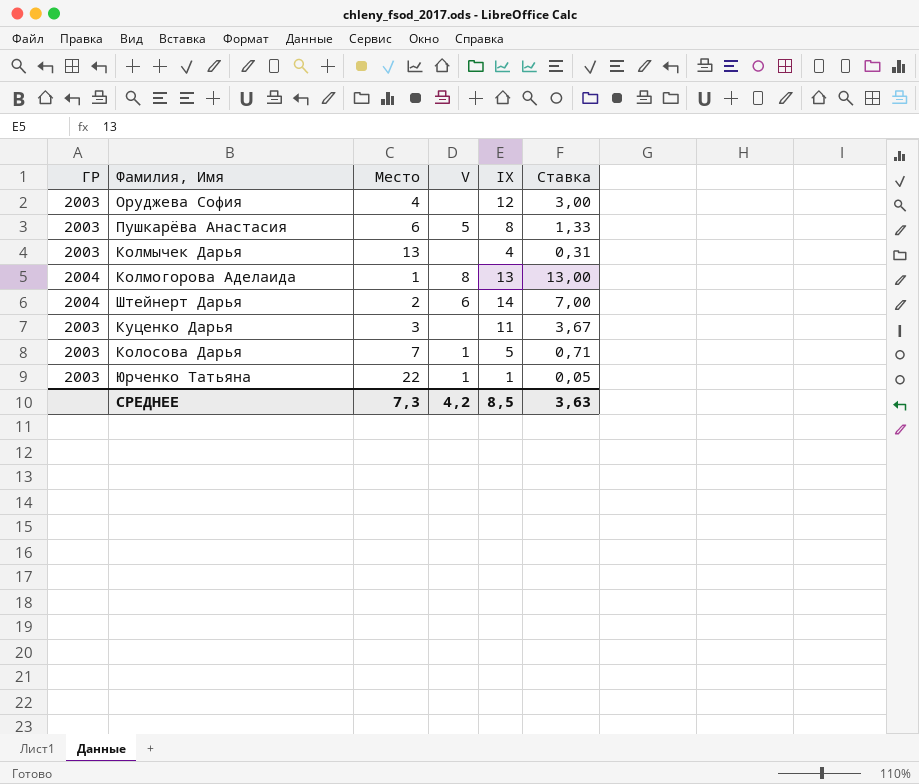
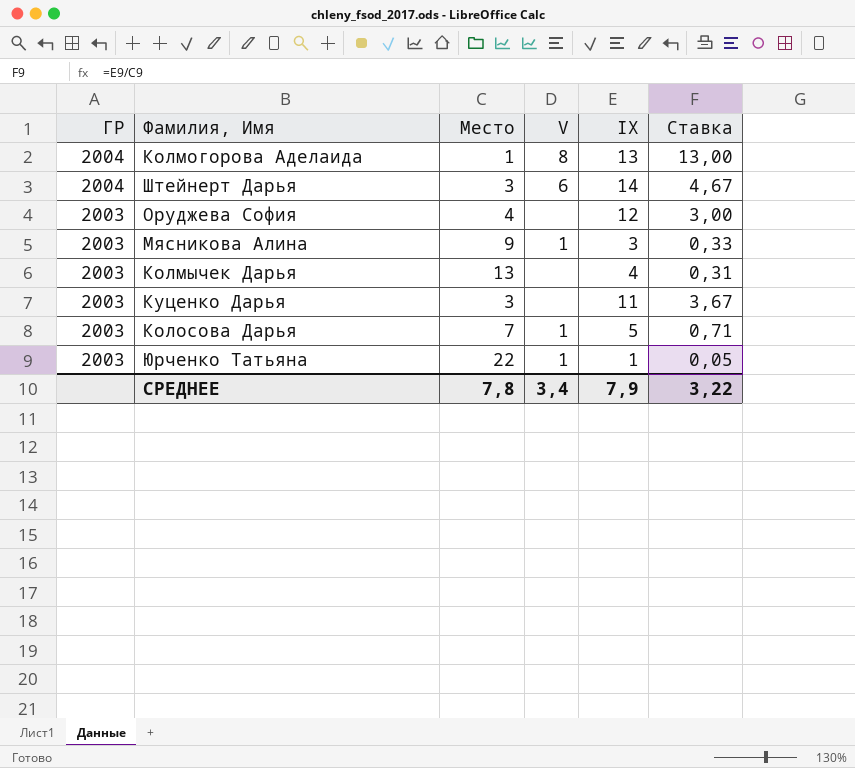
row order: none -> ГР descending
row Пушкарёва Анастасия: 2003 | 6 | 5 | 8 | 1,33 -> none
Штейнерт Дарья | Место: 2 -> 3
Штейнерт Дарья | Ставка: 7,00 -> 4,67
row Мясникова Алина: none -> 2003 | 9 | 1 | 3 | 0,33
СРЕДНЕЕ | Место: 7,3 -> 7,8
СРЕДНЕЕ | V: 4,2 -> 3,4
СРЕДНЕЕ | IX: 8,5 -> 7,9
СРЕДНЕЕ | Ставка: 3,63 -> 3,22

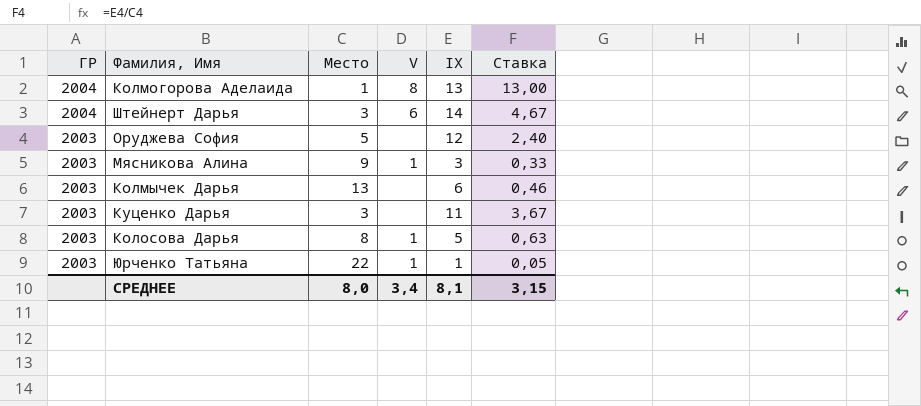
Оруджева София | Место: 4 -> 5
Оруджева София | Ставка: 3,00 -> 2,40
Колмычек Дарья | IX: 4 -> 6
Колмычек Дарья | Ставка: 0,31 -> 0,46
Колосова Дарья | Место: 7 -> 8
Колосова Дарья | Ставка: 0,71 -> 0,63
СРЕДНЕЕ | Место: 7,8 -> 8,0
СРЕДНЕЕ | IX: 7,9 -> 8,1
СРЕДНЕЕ | Ставка: 3,22 -> 3,15

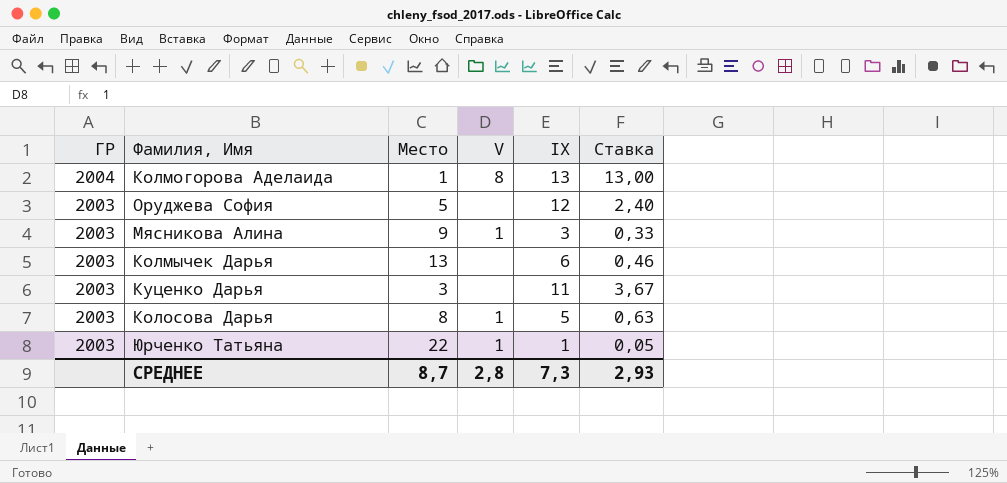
row Штейнерт Дарья: 2004 | 3 | 6 | 14 | 4,67 -> none
СРЕДНЕЕ | Место: 8,0 -> 8,7
СРЕДНЕЕ | V: 3,4 -> 2,8
СРЕДНЕЕ | IX: 8,1 -> 7,3
СРЕДНЕЕ | Ставка: 3,15 -> 2,93

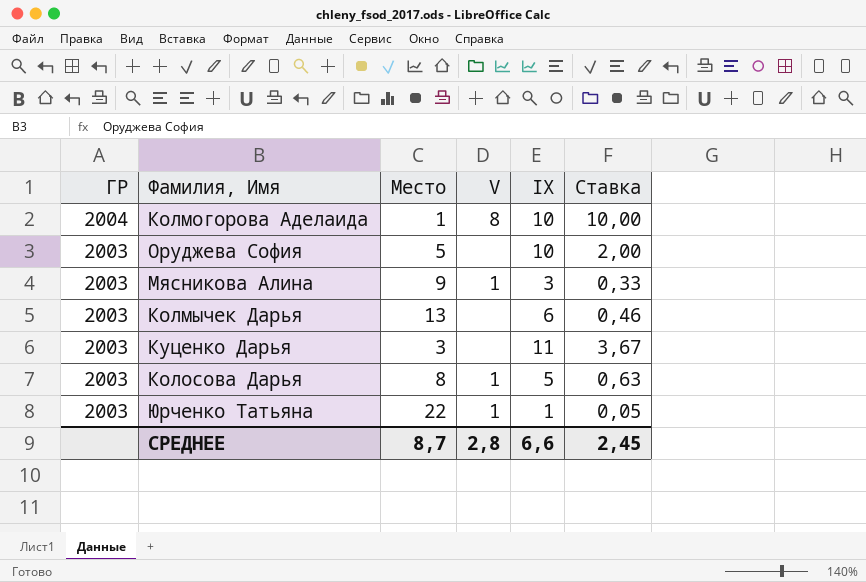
Колмогорова Аделаида | IX: 13 -> 10
Колмогорова Аделаида | Ставка: 13,00 -> 10,00
Оруджева София | IX: 12 -> 10
Оруджева София | Ставка: 2,40 -> 2,00
СРЕДНЕЕ | IX: 7,3 -> 6,6
СРЕДНЕЕ | Ставка: 2,93 -> 2,45

